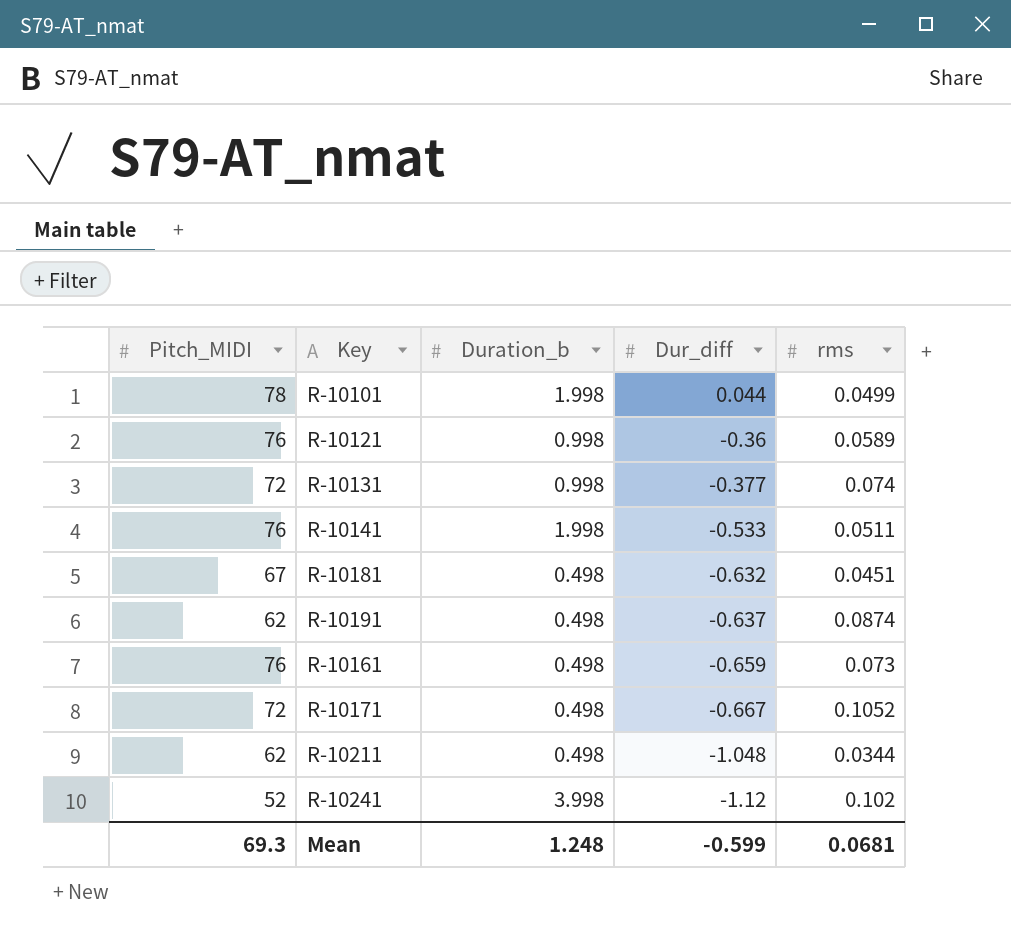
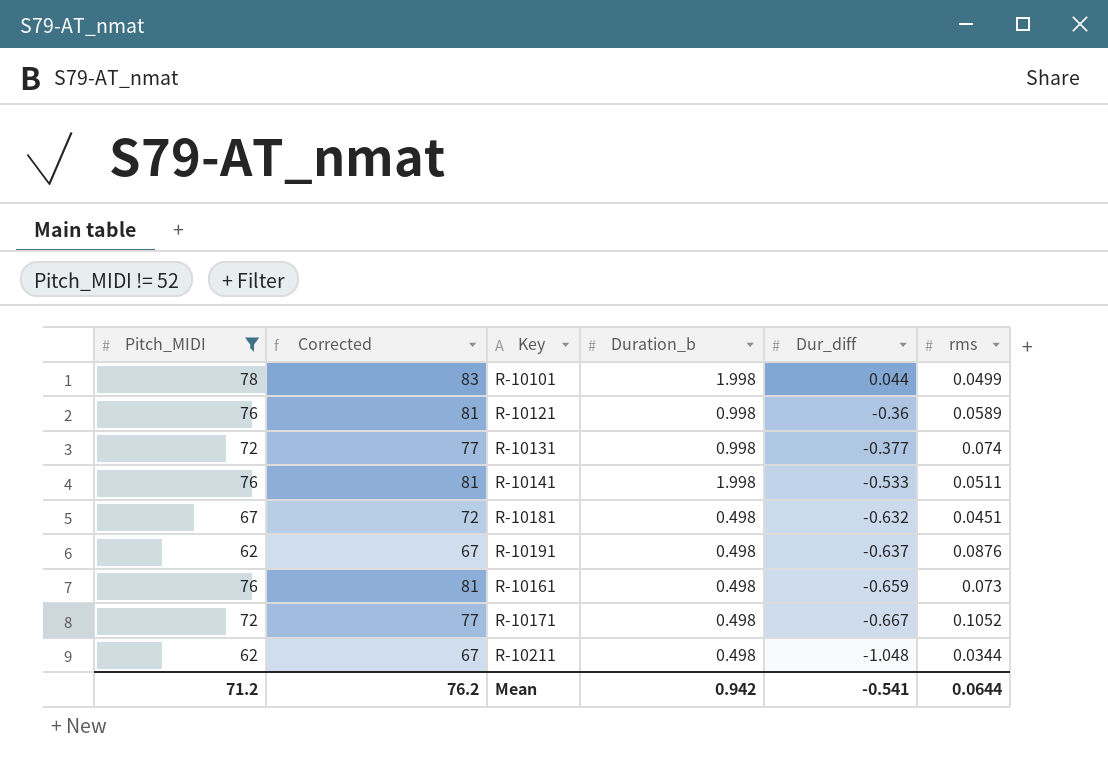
filter: none -> Pitch_MIDI != 52
column Corrected | formula: none -> [Pitch_MIDI] + 5
R-10191 | rms: 0.0874 -> 0.0876
Mean | Pitch_MIDI: 69.3 -> 71.2
Mean | Duration_b: 1.248 -> 0.942
Mean | Dur_diff: -0.599 -> -0.541
Mean | rms: 0.0681 -> 0.0644

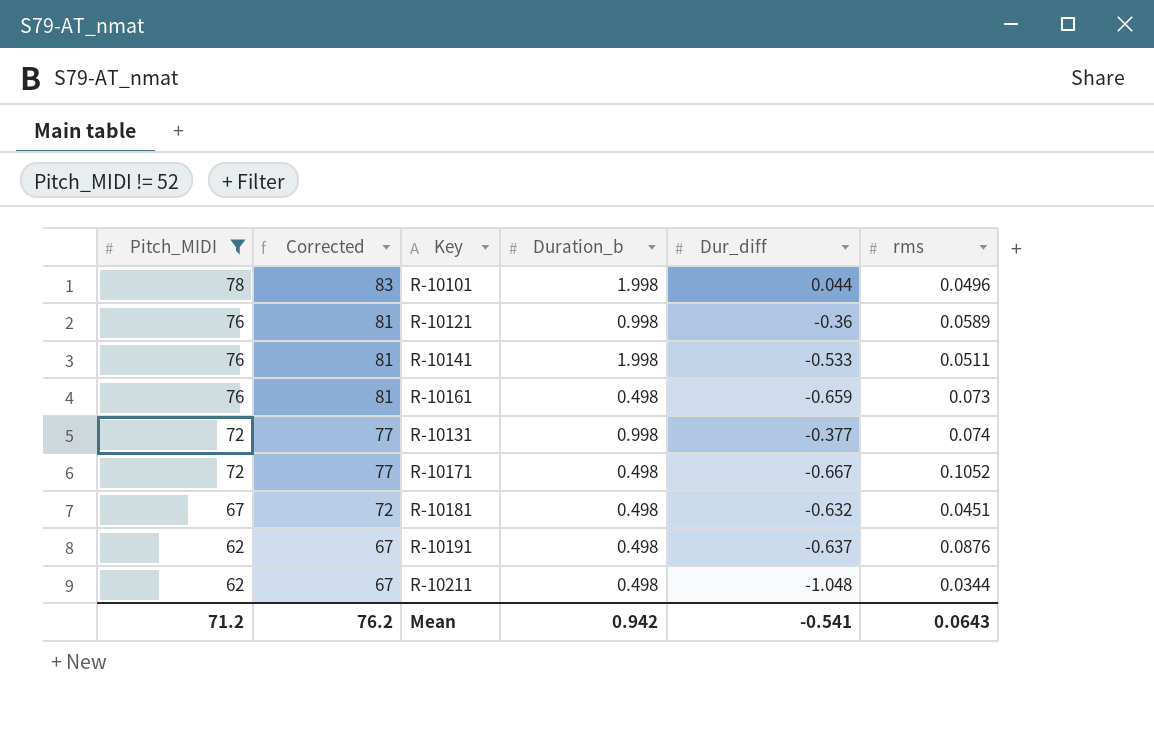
row order: Dur_diff descending -> Pitch_MIDI descending
R-10101 | rms: 0.0499 -> 0.0496
Mean | rms: 0.0644 -> 0.0643

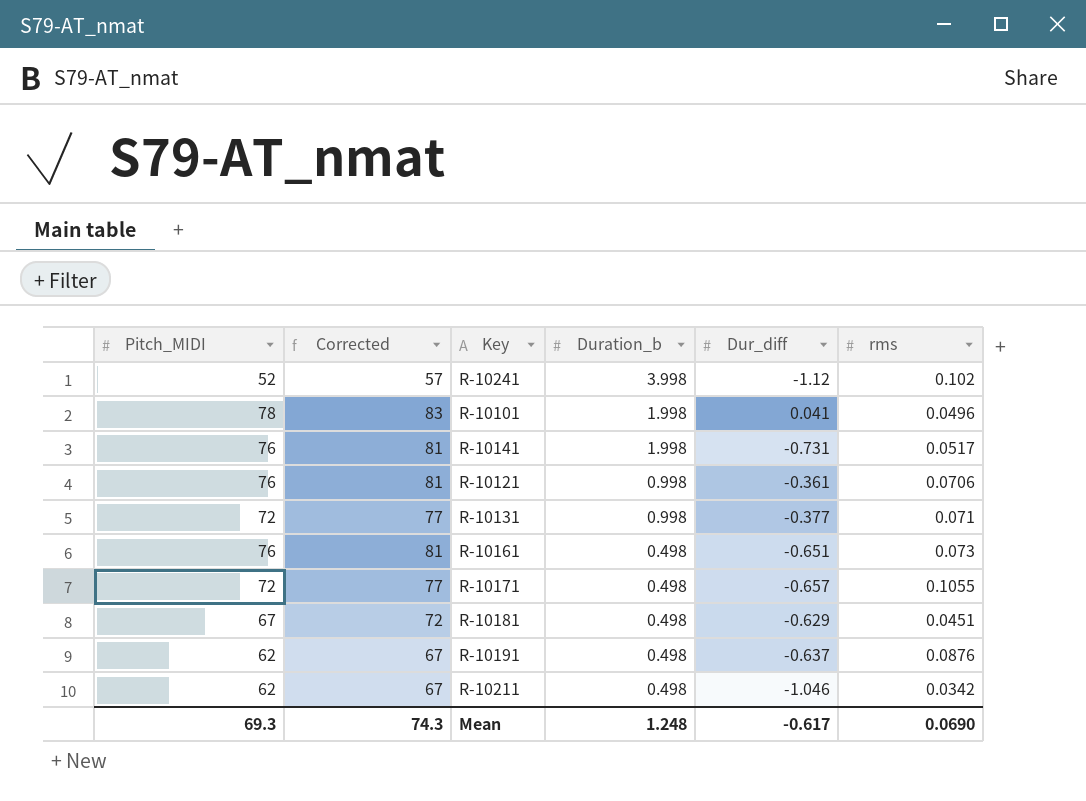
filter: Pitch_MIDI != 52 -> none
row order: Pitch_MIDI descending -> Duration_b descending
R-10101 | Dur_diff: 0.044 -> 0.041
R-10141 | Dur_diff: -0.533 -> -0.731
R-10141 | rms: 0.0511 -> 0.0517
R-10121 | Dur_diff: -0.36 -> -0.361
R-10121 | rms: 0.0589 -> 0.0706
R-10131 | rms: 0.074 -> 0.071
R-10161 | Dur_diff: -0.659 -> -0.651
R-10171 | Dur_diff: -0.667 -> -0.657
R-10171 | rms: 0.1052 -> 0.1055
R-10181 | Dur_diff: -0.632 -> -0.629
R-10211 | Dur_diff: -1.048 -> -1.046
R-10211 | rms: 0.0344 -> 0.0342
Mean | Pitch_MIDI: 71.2 -> 69.3
Mean | Corrected: 76.2 -> 74.3
Mean | Duration_b: 0.942 -> 1.248
Mean | Dur_diff: -0.541 -> -0.617
Mean | rms: 0.0643 -> 0.0690

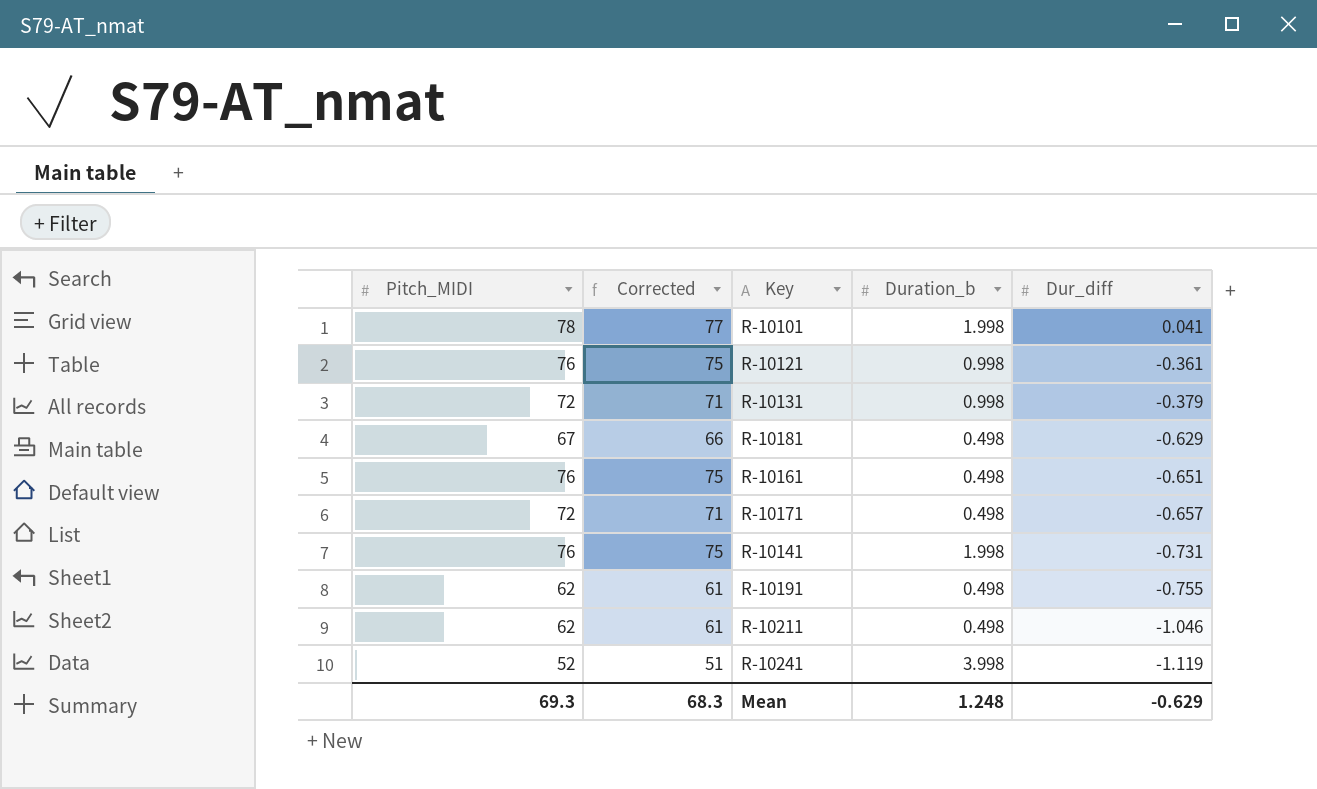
row order: Duration_b descending -> Dur_diff descending
column rms | position: 6 -> none
column Corrected | formula: [Pitch_MIDI] + 5 -> [Pitch_MIDI] - 1
R-10131 | Dur_diff: -0.377 -> -0.379
R-10191 | Dur_diff: -0.637 -> -0.755
R-10241 | Dur_diff: -1.12 -> -1.119
Mean | Corrected: 74.3 -> 68.3
Mean | Dur_diff: -0.617 -> -0.629

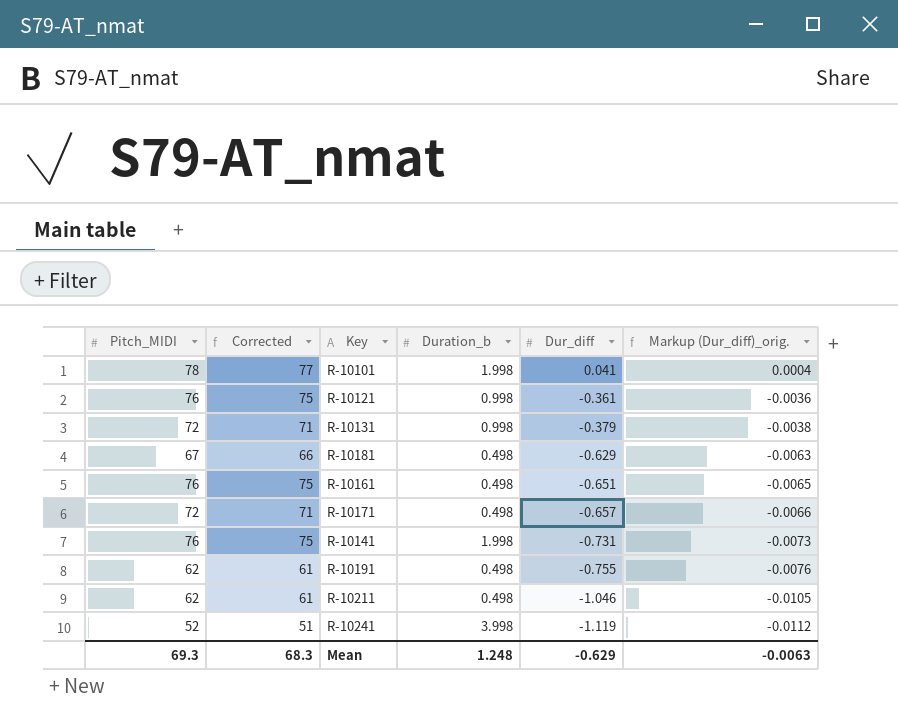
column Markup (Dur_diff)_orig. | formula: none -> [Dur_diff] * 0.01

